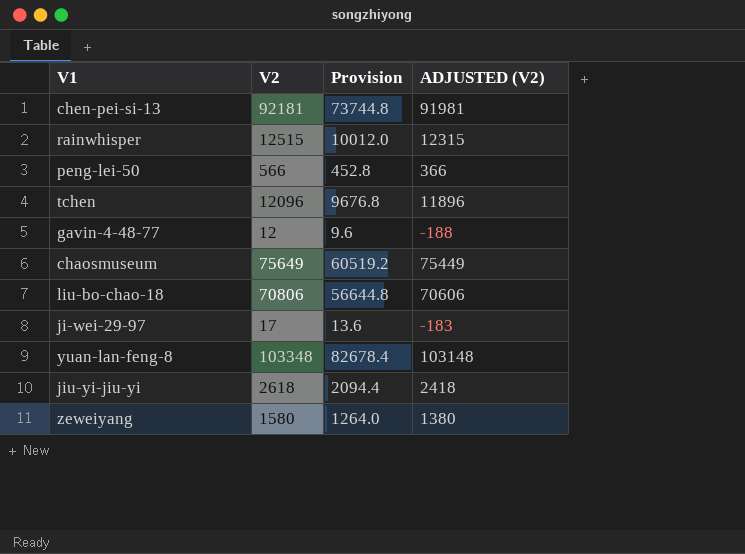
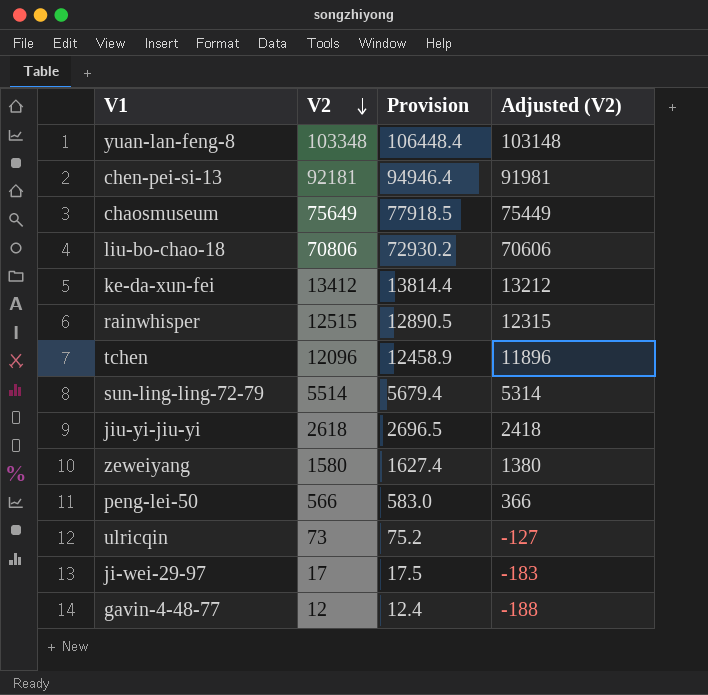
row order: none -> V2 descending
column Provision | formula: [V2] * 0.8 -> [V2] * 1.03
column name: ADJUSTED (V2) -> Adjusted (V2)
row ke-da-xun-fei: none -> 13412 | 13814.4 | 13212
row sun-ling-ling-72-79: none -> 5514 | 5679.4 | 5314
row ulricqin: none -> 73 | 75.2 | -127

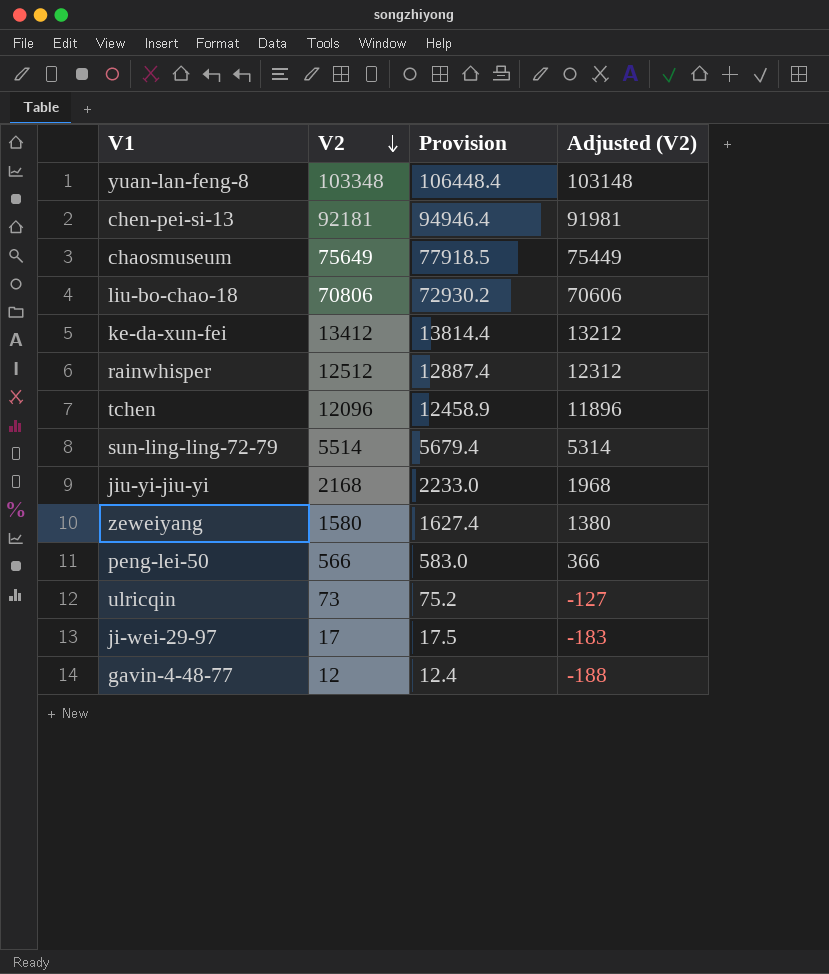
rainwhisper | V2: 12515 -> 12512
rainwhisper | Provision: 12890.5 -> 12887.4
rainwhisper | Adjusted (V2): 12315 -> 12312
jiu-yi-jiu-yi | V2: 2618 -> 2168
jiu-yi-jiu-yi | Provision: 2696.5 -> 2233.0
jiu-yi-jiu-yi | Adjusted (V2): 2418 -> 1968

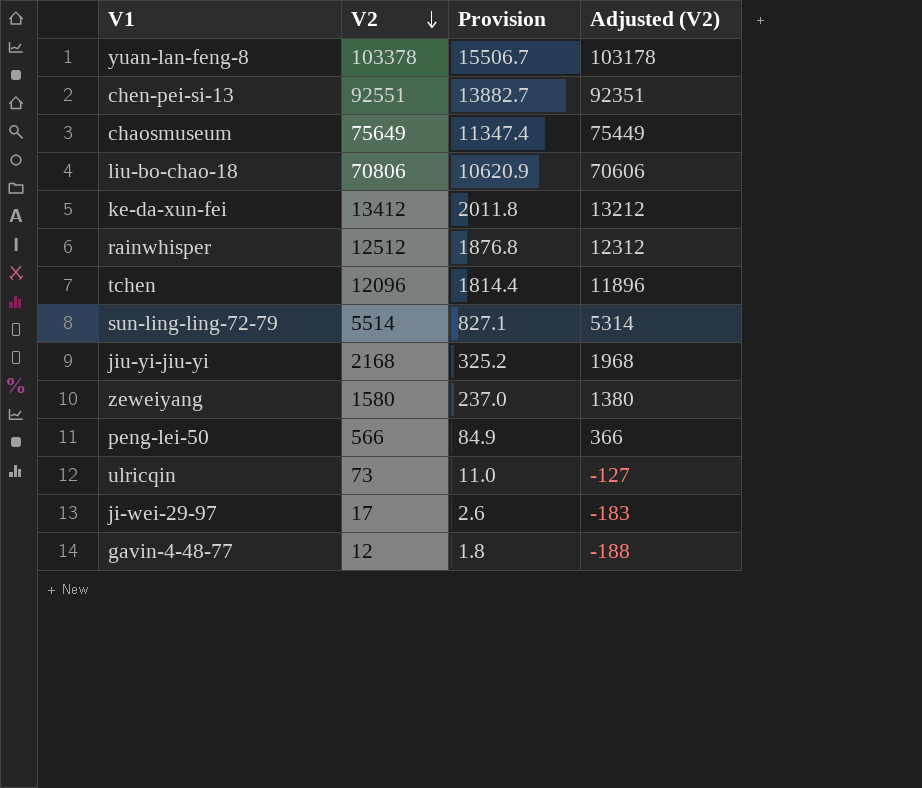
column Provision | formula: [V2] * 1.03 -> [V2] * 0.15
yuan-lan-feng-8 | V2: 103348 -> 103378
yuan-lan-feng-8 | Adjusted (V2): 103148 -> 103178
chen-pei-si-13 | V2: 92181 -> 92551
chen-pei-si-13 | Adjusted (V2): 91981 -> 92351

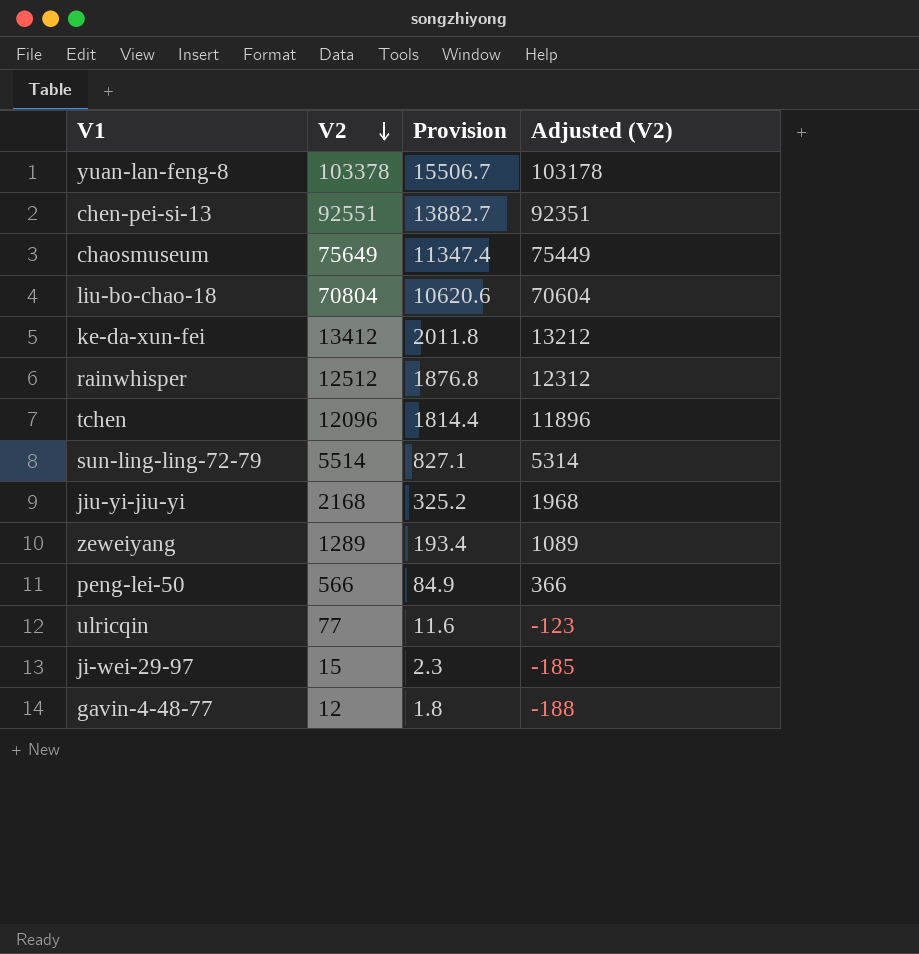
liu-bo-chao-18 | V2: 70806 -> 70804
liu-bo-chao-18 | Provision: 10620.9 -> 10620.6
liu-bo-chao-18 | Adjusted (V2): 70606 -> 70604
zeweiyang | V2: 1580 -> 1289
zeweiyang | Provision: 237.0 -> 193.4
zeweiyang | Adjusted (V2): 1380 -> 1089
ulricqin | V2: 73 -> 77
ulricqin | Provision: 11.0 -> 11.6
ulricqin | Adjusted (V2): -127 -> -123
ji-wei-29-97 | V2: 17 -> 15
ji-wei-29-97 | Provision: 2.6 -> 2.3
ji-wei-29-97 | Adjusted (V2): -183 -> -185

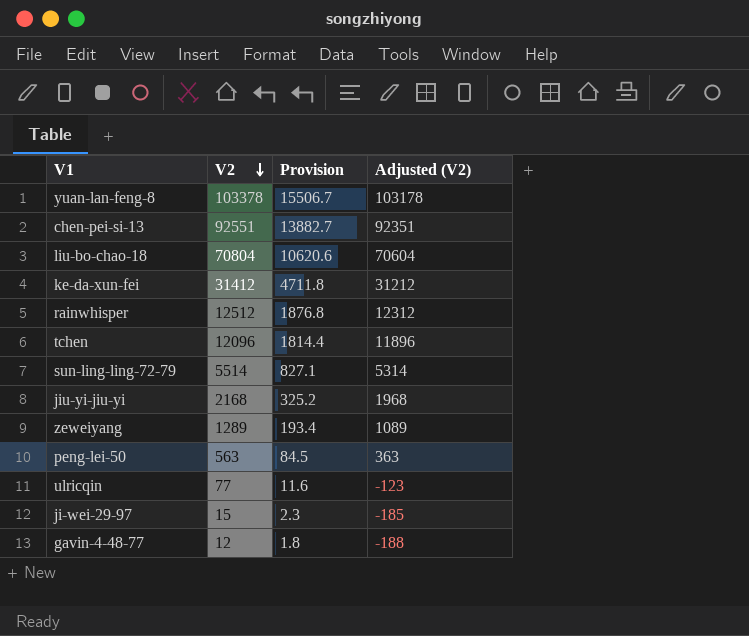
row chaosmuseum: 75649 | 11347.4 | 75449 -> none
ke-da-xun-fei | V2: 13412 -> 31412
ke-da-xun-fei | Provision: 2011.8 -> 4711.8
ke-da-xun-fei | Adjusted (V2): 13212 -> 31212
peng-lei-50 | V2: 566 -> 563
peng-lei-50 | Provision: 84.9 -> 84.5
peng-lei-50 | Adjusted (V2): 366 -> 363

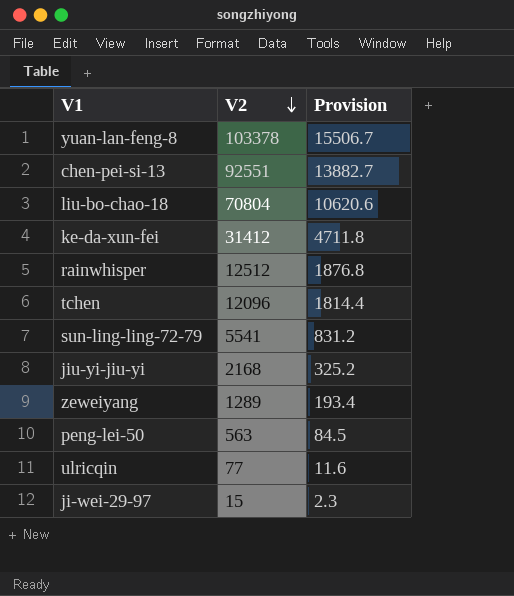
column Adjusted (V2) | formula: [V2] - 200 -> none
row gavin-4-48-77: 12 | 1.8 | -188 -> none
sun-ling-ling-72-79 | V2: 5514 -> 5541
sun-ling-ling-72-79 | Provision: 827.1 -> 831.2

